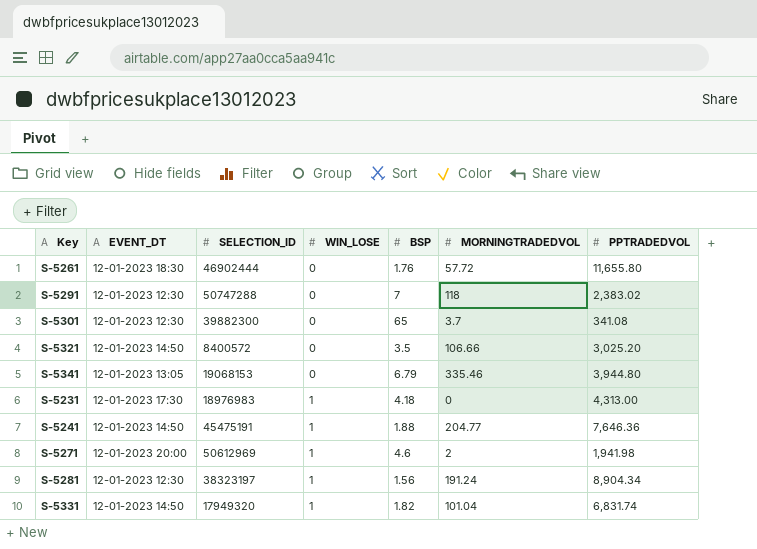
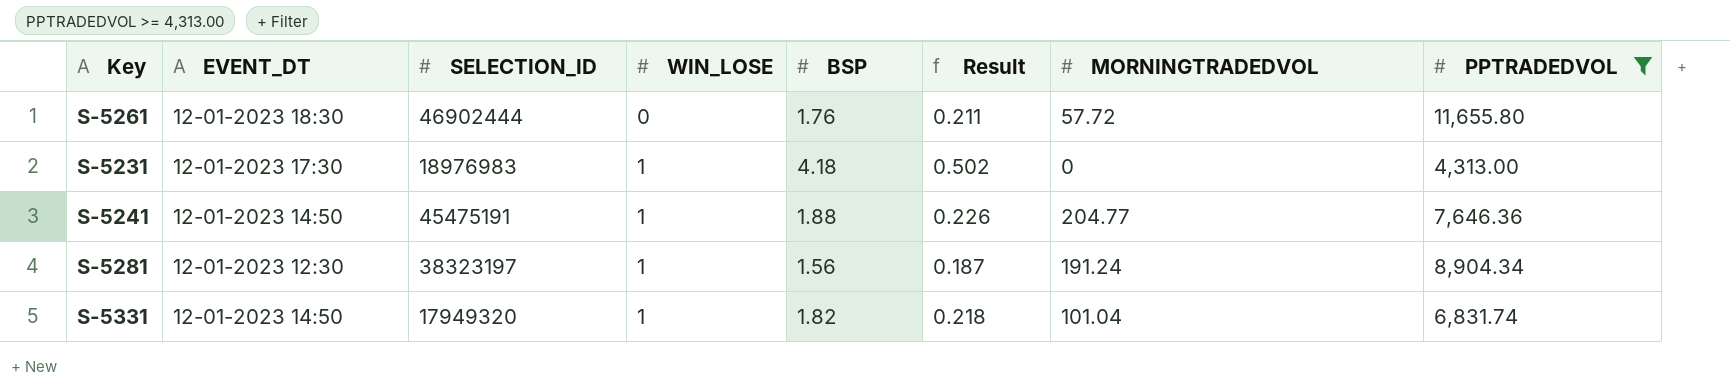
filter: none -> PPTRADEDVOL >= 4,313.00
column Result | formula: none -> [BSP] * 0.12

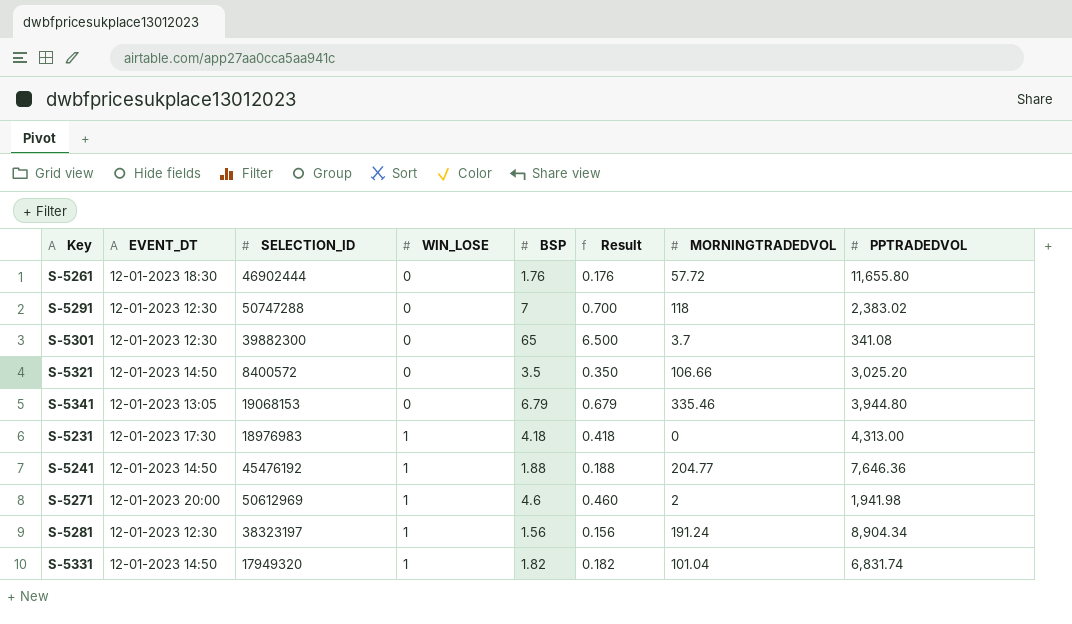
filter: PPTRADEDVOL >= 4,313.00 -> none
column Result | formula: [BSP] * 0.12 -> [BSP] * 0.1
S-5241 | SELECTION_ID: 45475191 -> 45476192

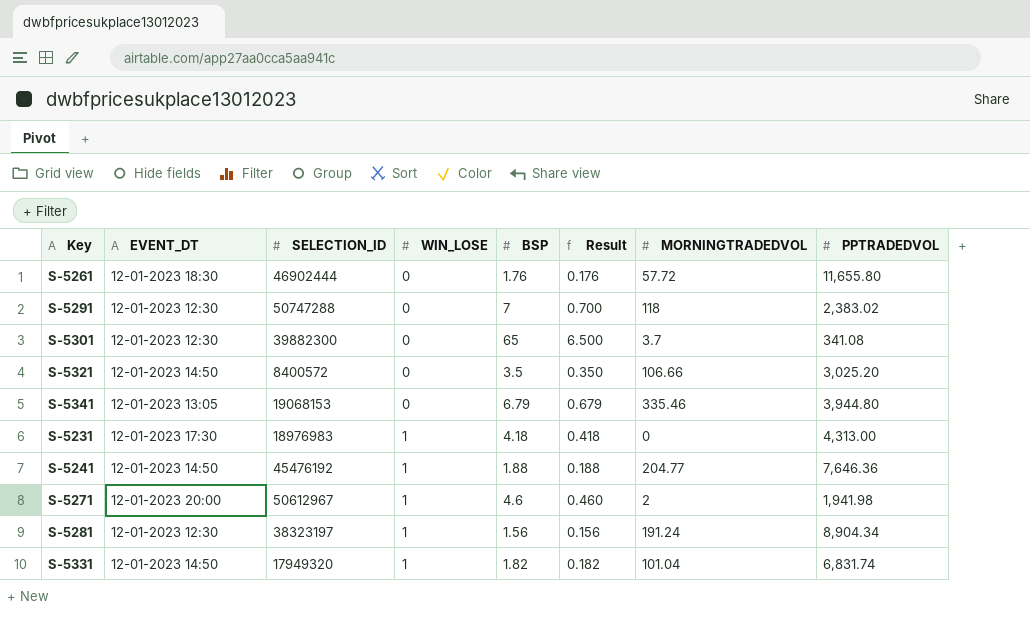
S-5271 | SELECTION_ID: 50612969 -> 50612967

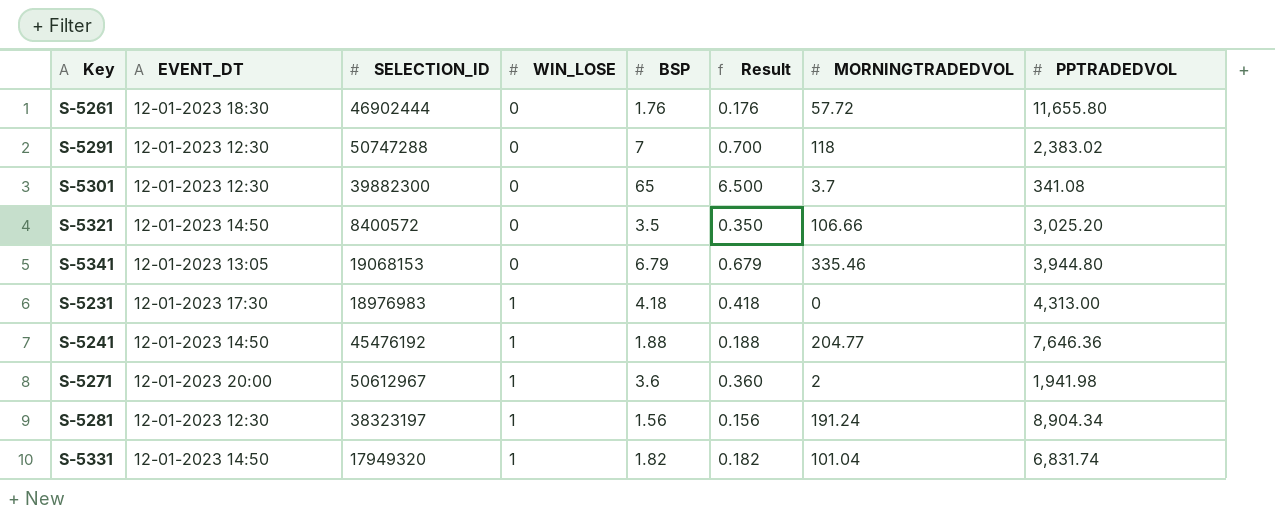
S-5271 | BSP: 4.6 -> 3.6
S-5271 | Result: 0.460 -> 0.360

